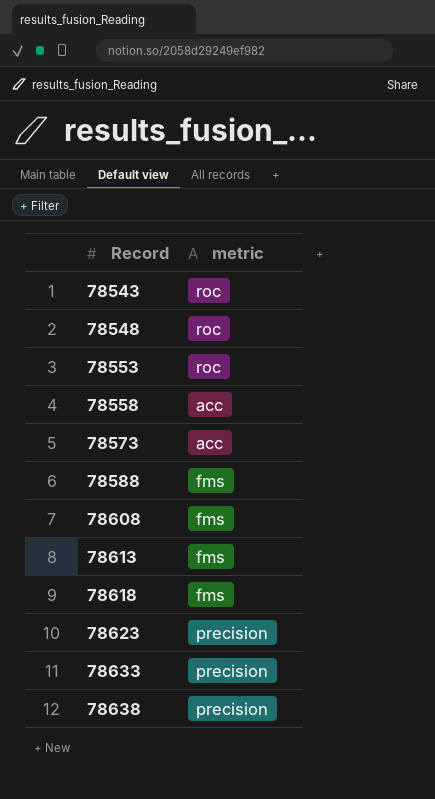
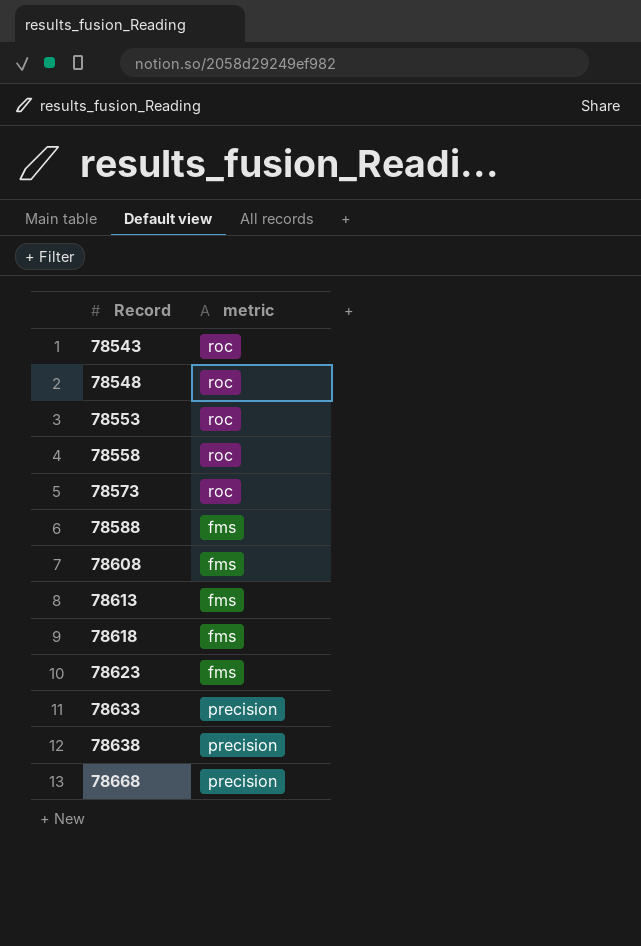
78558 | metric: acc -> roc
78573 | metric: acc -> roc
78623 | metric: precision -> fms
row 78668: none -> precision

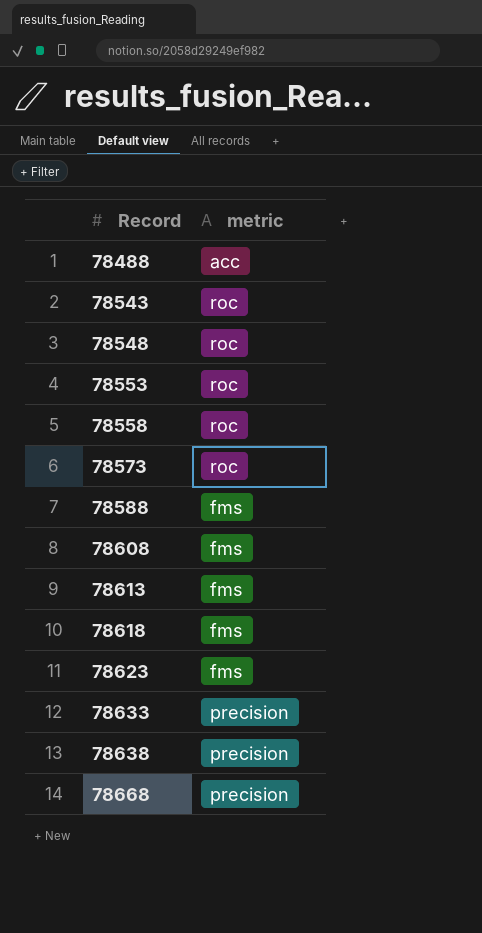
row 78488: none -> acc

